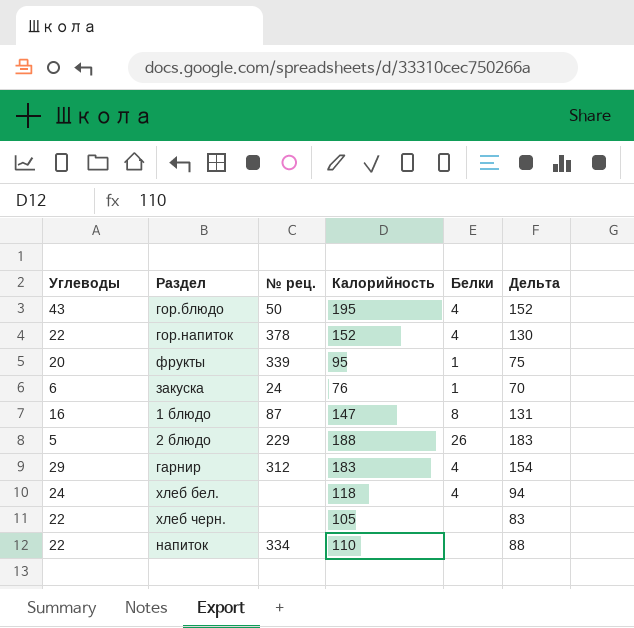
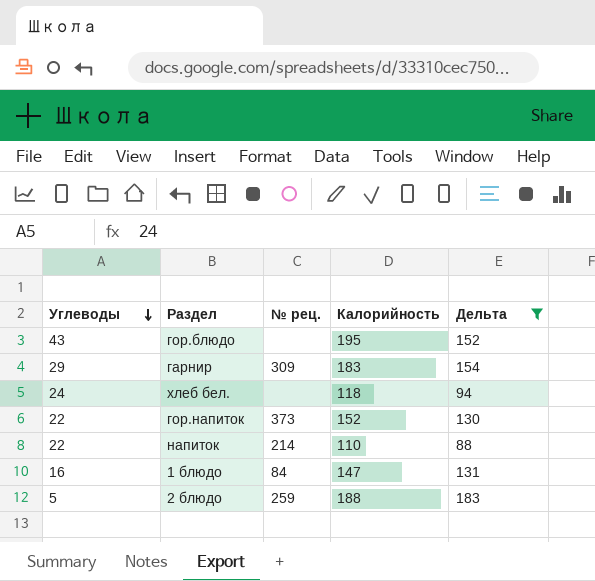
filter: none -> Дельта >= 88
row order: none -> Углеводы descending
column Белки | position: 5 -> none
гор.блюдо | № рец.: 50 -> none
гарнир | № рец.: 312 -> 309
гор.напиток | № рец.: 378 -> 373
напиток | № рец.: 334 -> 214
1 блюдо | № рец.: 87 -> 84
2 блюдо | № рец.: 229 -> 259

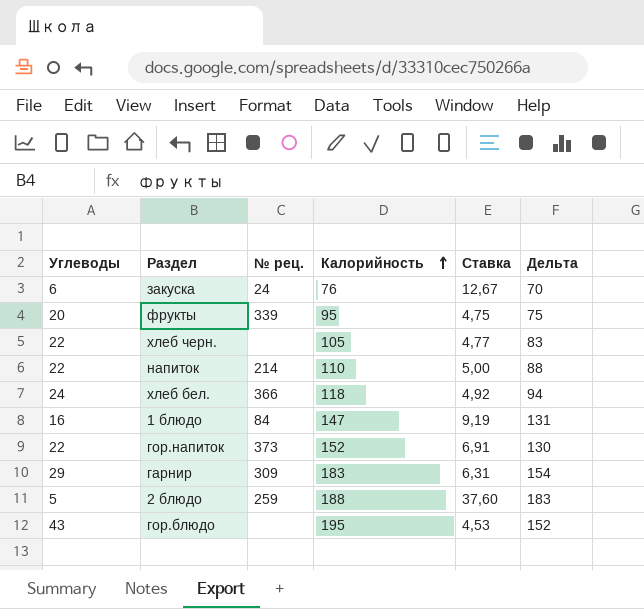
filter: Дельта >= 88 -> none
row order: Углеводы descending -> Калорийность ascending
column Ставка | formula: none -> [Калорийность] / [Углеводы]
хлеб бел. | № рец.: none -> 366

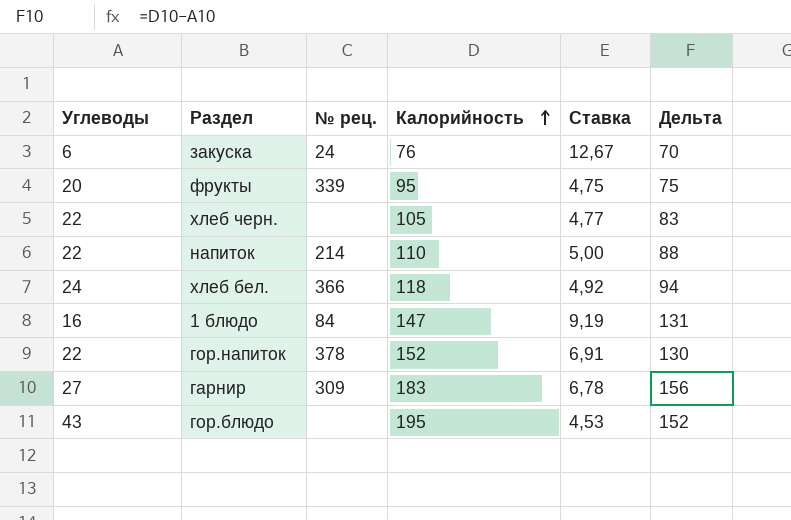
row 2 блюдо: 5 | 259 | 188 | 37,60 | 183 -> none
гор.напиток | № рец.: 373 -> 378
гарнир | Углеводы: 29 -> 27
гарнир | Ставка: 6,31 -> 6,78
гарнир | Дельта: 154 -> 156

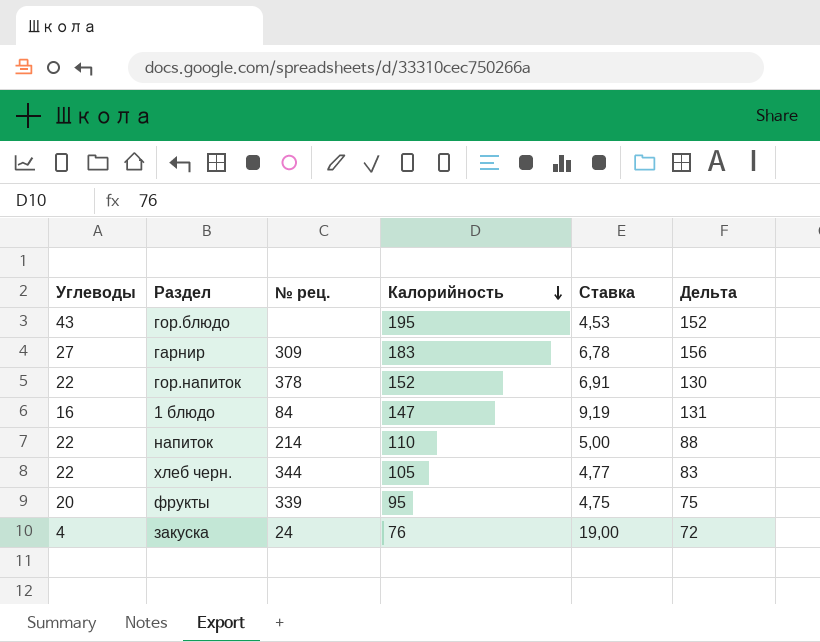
row order: Калорийность ascending -> Калорийность descending
row хлеб бел.: 24 | 366 | 118 | 4,92 | 94 -> none
хлеб черн. | № рец.: none -> 344
закуска | Углеводы: 6 -> 4
закуска | Ставка: 12,67 -> 19,00
закуска | Дельта: 70 -> 72

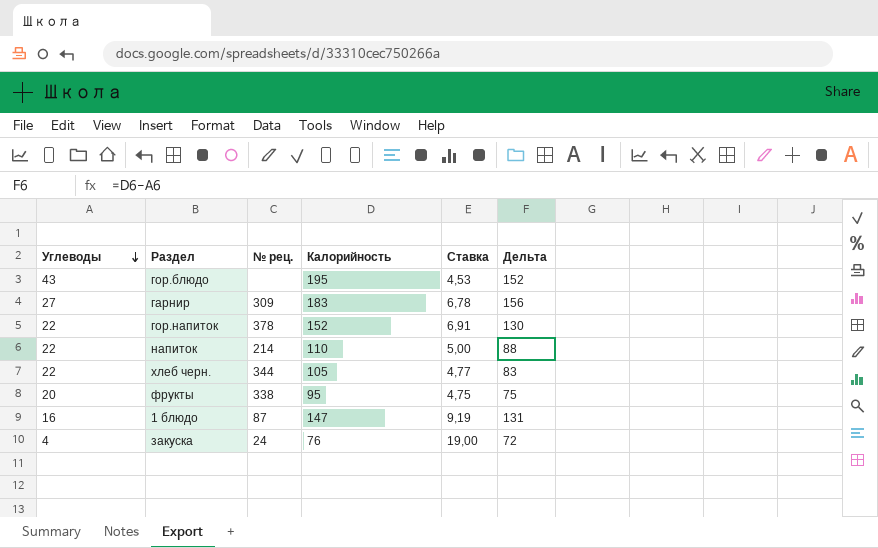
row order: Калорийность descending -> Углеводы descending
фрукты | № рец.: 339 -> 338
1 блюдо | № рец.: 84 -> 87

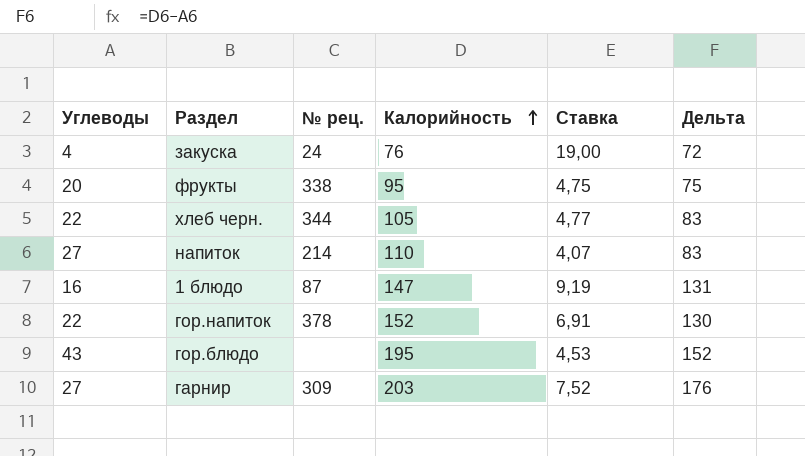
row order: Углеводы descending -> Калорийность ascending
напиток | Углеводы: 22 -> 27
напиток | Ставка: 5,00 -> 4,07
напиток | Дельта: 88 -> 83
гарнир | Калорийность: 183 -> 203
гарнир | Ставка: 6,78 -> 7,52
гарнир | Дельта: 156 -> 176

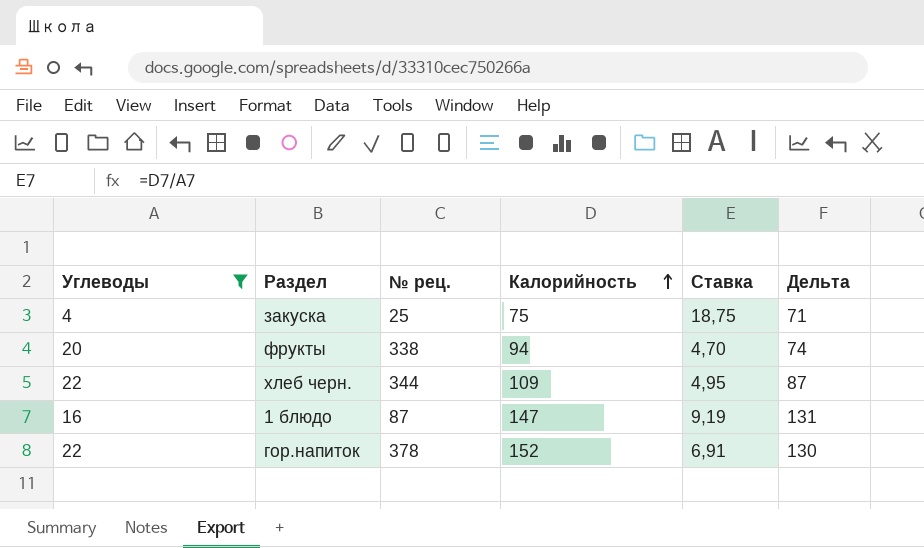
filter: none -> Углеводы <= 22
закуска | № рец.: 24 -> 25
закуска | Калорийность: 76 -> 75
закуска | Ставка: 19,00 -> 18,75
закуска | Дельта: 72 -> 71
фрукты | Калорийность: 95 -> 94
фрукты | Ставка: 4,75 -> 4,70
фрукты | Дельта: 75 -> 74
хлеб черн. | Калорийность: 105 -> 109
хлеб черн. | Ставка: 4,77 -> 4,95
хлеб черн. | Дельта: 83 -> 87

